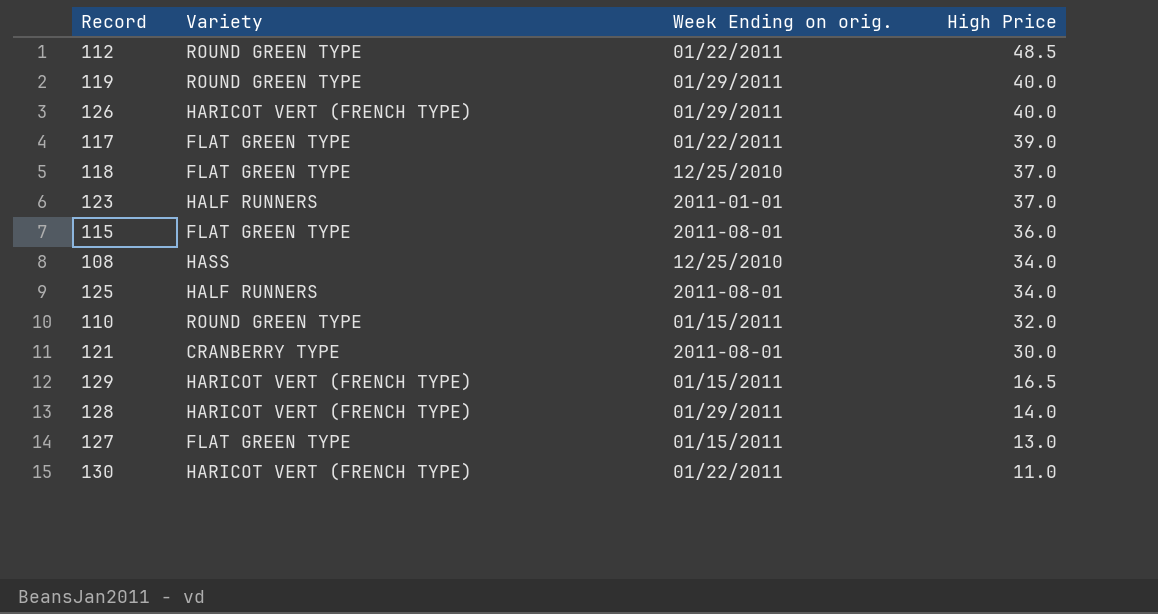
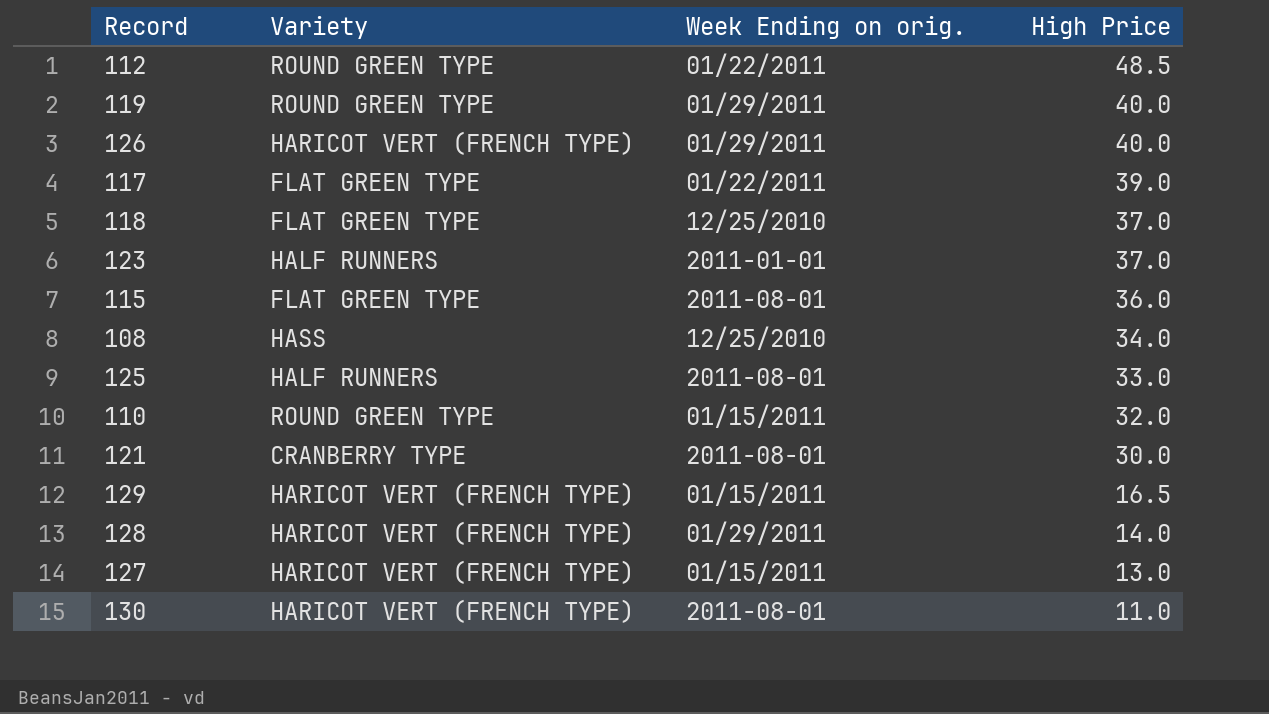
125 | High Price: 34.0 -> 33.0
127 | Variety: FLAT GREEN TYPE -> HARICOT VERT (FRENCH TYPE)
130 | Week Ending on orig.: 01/22/2011 -> 2011-08-01

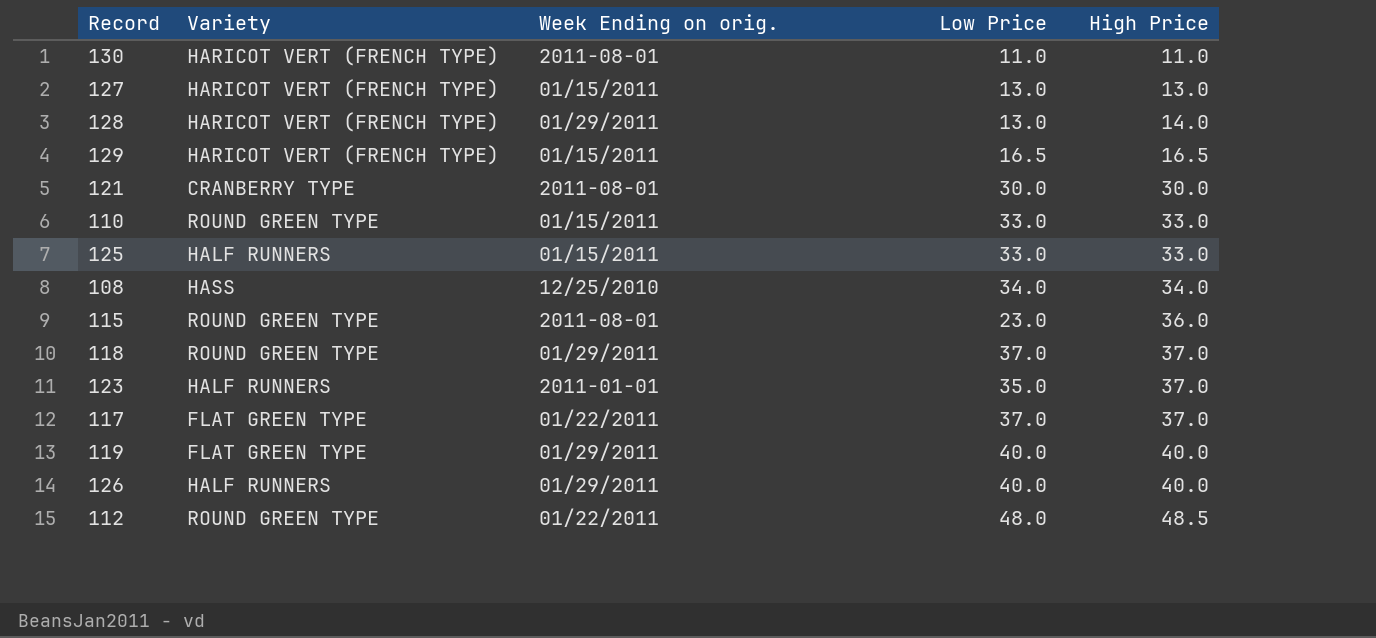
row order: High Price descending -> High Price ascending
column Low Price | position: none -> 4
110 | High Price: 32.0 -> 33.0
125 | Week Ending on orig.: 2011-08-01 -> 01/15/2011
115 | Variety: FLAT GREEN TYPE -> ROUND GREEN TYPE
118 | Variety: FLAT GREEN TYPE -> ROUND GREEN TYPE
118 | Week Ending on orig.: 12/25/2010 -> 01/29/2011
117 | High Price: 39.0 -> 37.0
119 | Variety: ROUND GREEN TYPE -> FLAT GREEN TYPE
126 | Variety: HARICOT VERT (FRENCH TYPE) -> HALF RUNNERS

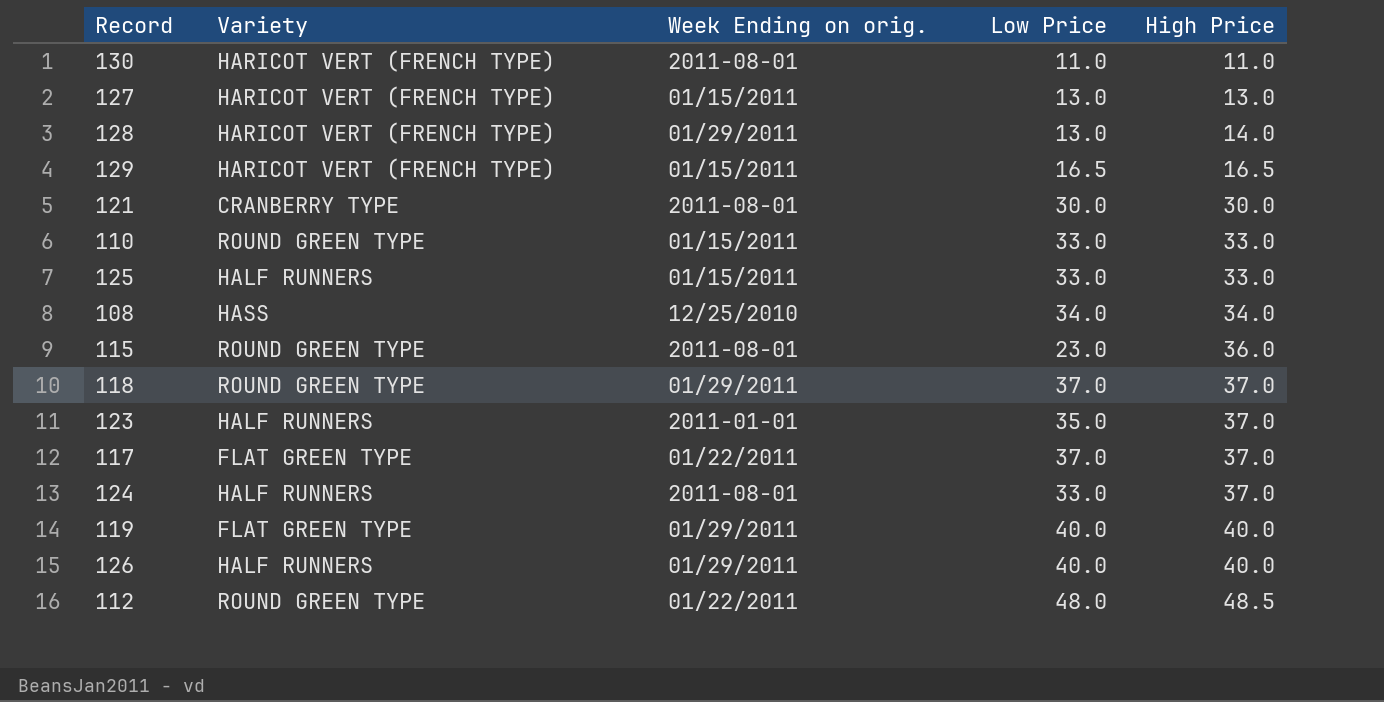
row 124: none -> HALF RUNNERS | 2011-08-01 | 33.0 | 37.0

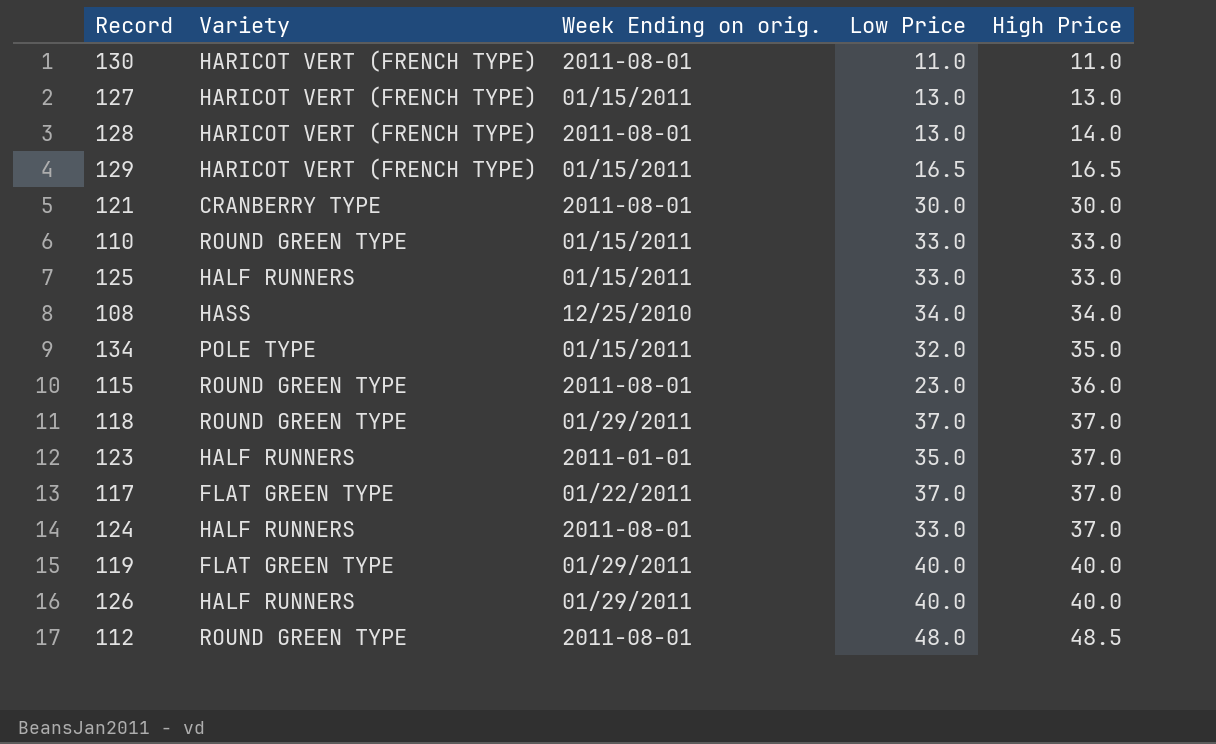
128 | Week Ending on orig.: 01/29/2011 -> 2011-08-01
row 134: none -> POLE TYPE | 01/15/2011 | 32.0 | 35.0
112 | Week Ending on orig.: 01/22/2011 -> 2011-08-01

